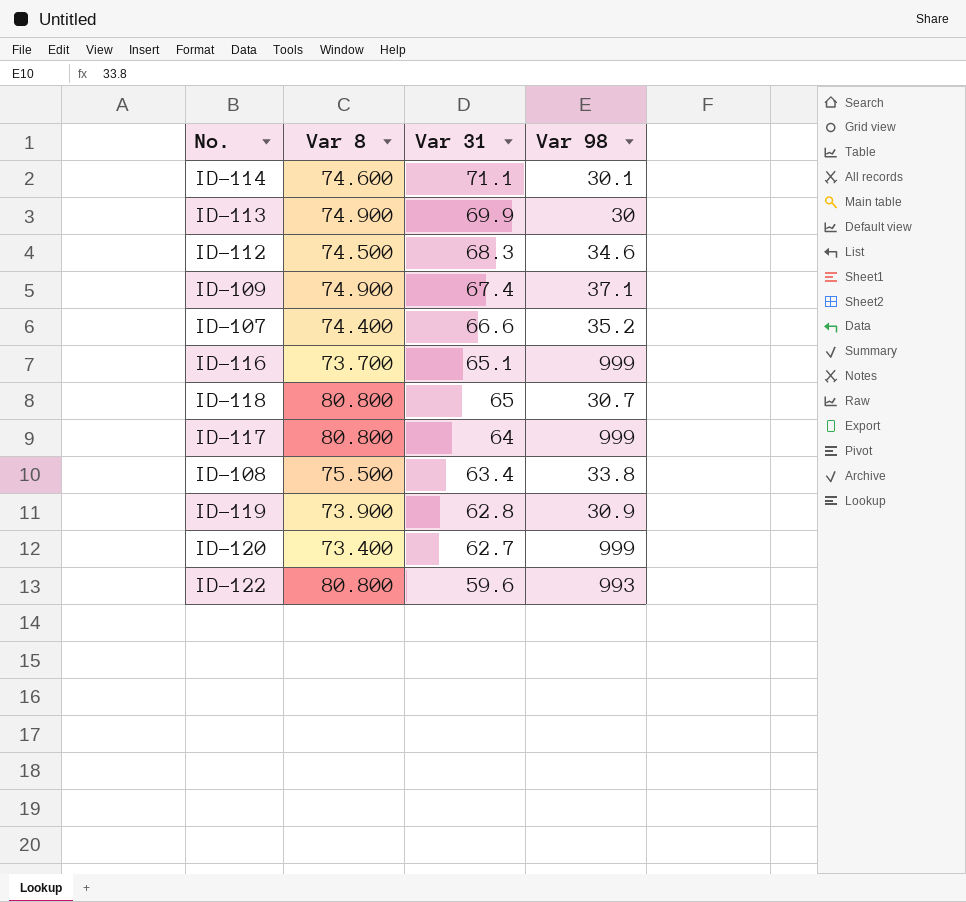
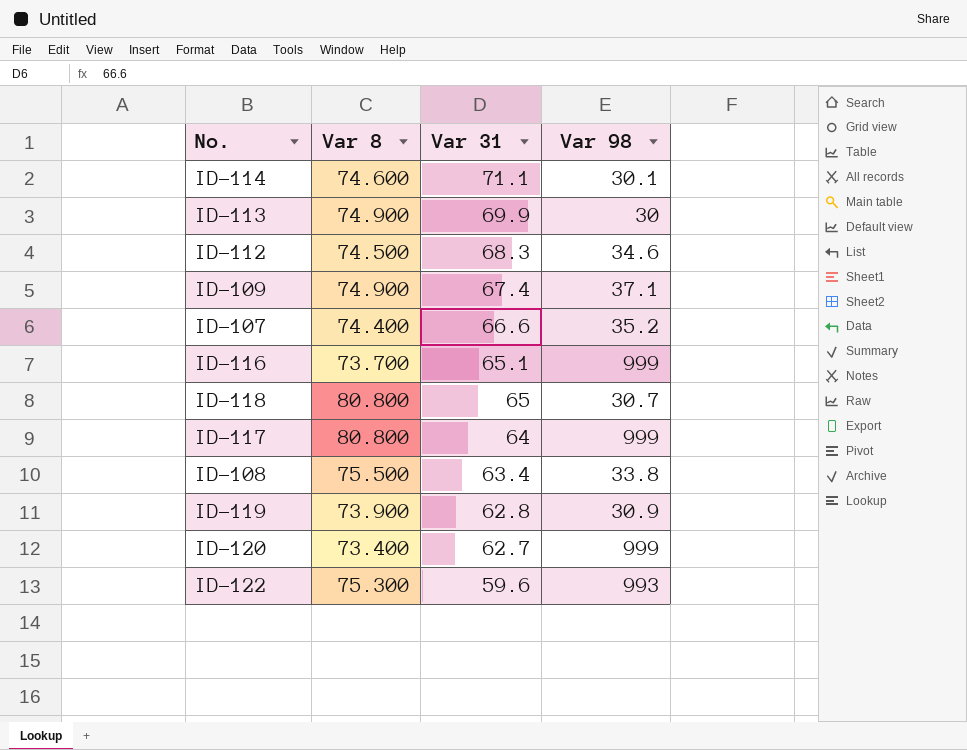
ID-122 | Var 8: 80.800 -> 75.300

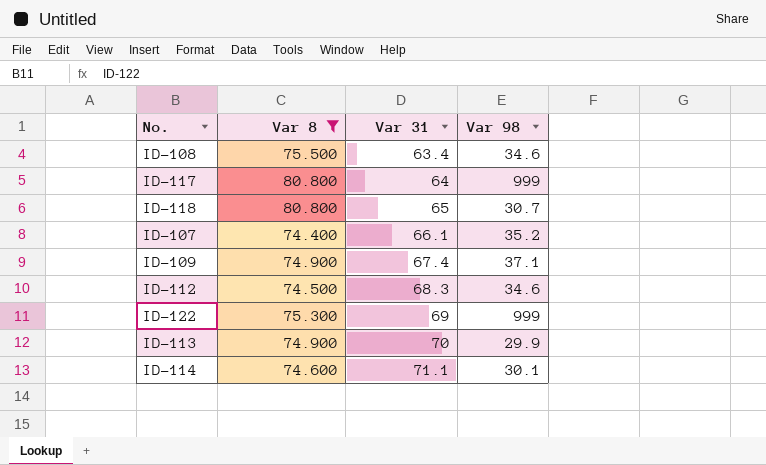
filter: none -> Var 8 >= 74.400
row order: Var 31 descending -> Var 31 ascending
ID-108 | Var 98: 33.8 -> 34.6
ID-107 | Var 31: 66.6 -> 66.1
ID-122 | Var 31: 59.6 -> 69
ID-122 | Var 98: 993 -> 999
ID-113 | Var 31: 69.9 -> 70
ID-113 | Var 98: 30 -> 29.9

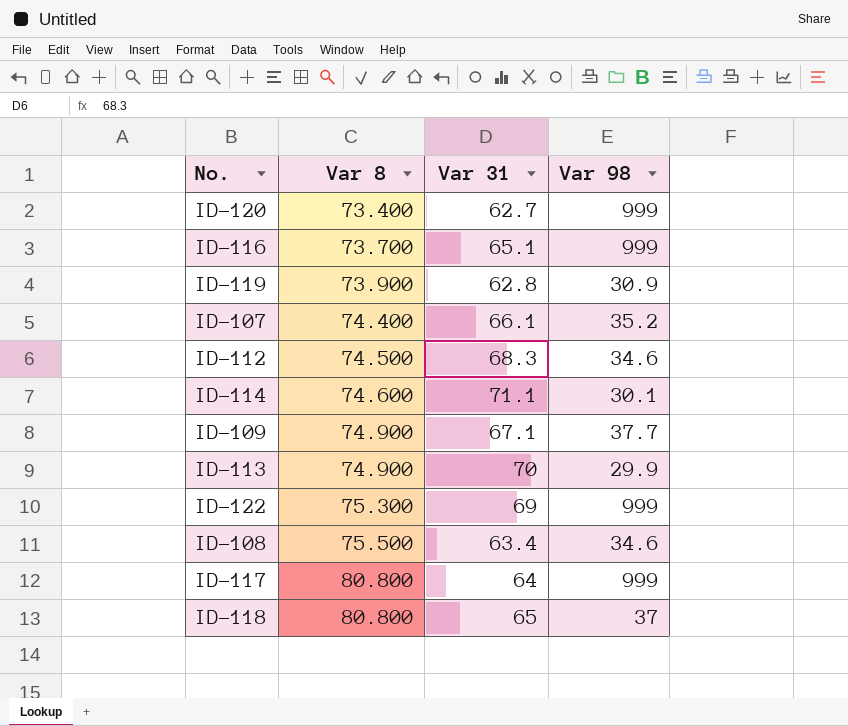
filter: Var 8 >= 74.400 -> none
row order: Var 31 ascending -> Var 8 ascending
ID-109 | Var 31: 67.4 -> 67.1
ID-109 | Var 98: 37.1 -> 37.7
ID-118 | Var 98: 30.7 -> 37

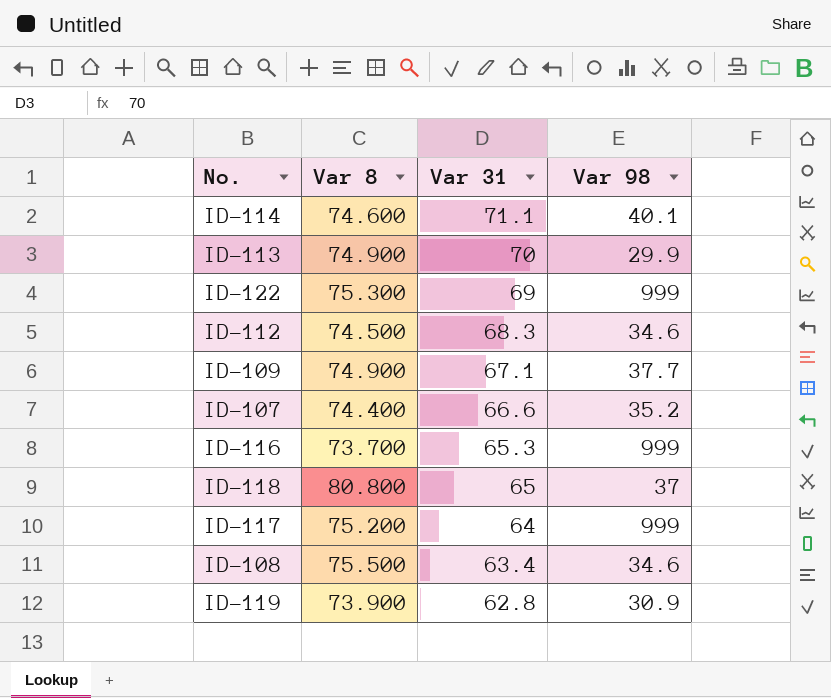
row order: Var 8 ascending -> Var 31 descending
row ID-120: 73.400 | 62.7 | 999 -> none
ID-114 | Var 98: 30.1 -> 40.1
ID-107 | Var 31: 66.1 -> 66.6
ID-116 | Var 31: 65.1 -> 65.3
ID-117 | Var 8: 80.800 -> 75.200

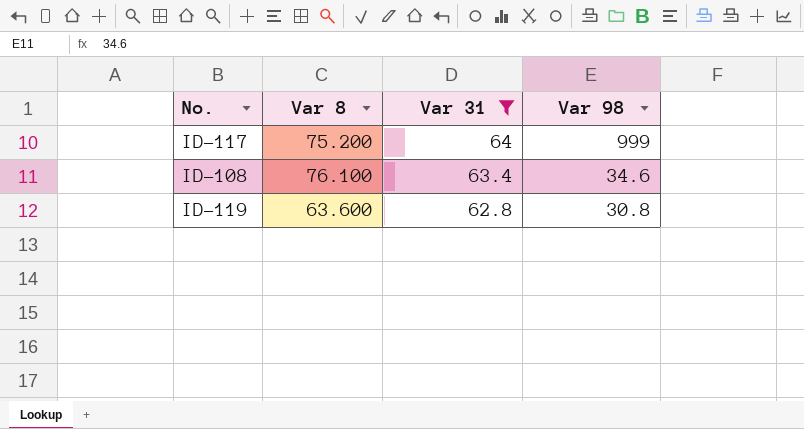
filter: none -> Var 31 <= 64
ID-108 | Var 8: 75.500 -> 76.100
ID-119 | Var 8: 73.900 -> 63.600
ID-119 | Var 98: 30.9 -> 30.8

